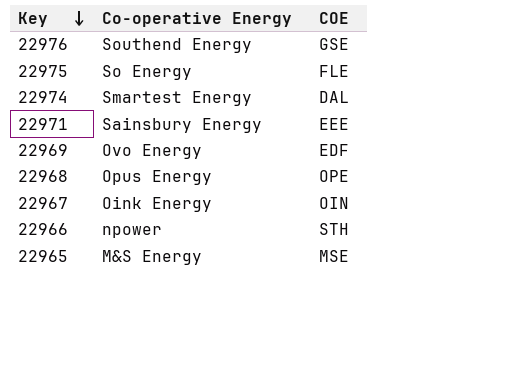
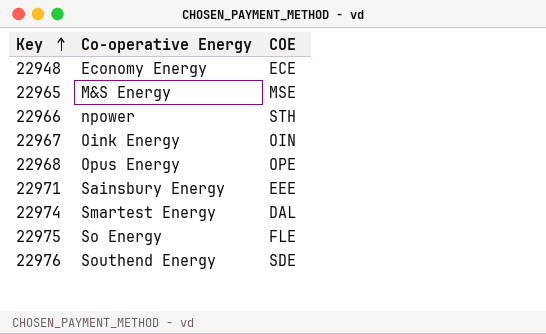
row order: Key descending -> Key ascending
row 22969: Ovo Energy | EDF -> none
row 22948: none -> Economy Energy | ECE
22976 | COE: GSE -> SDE

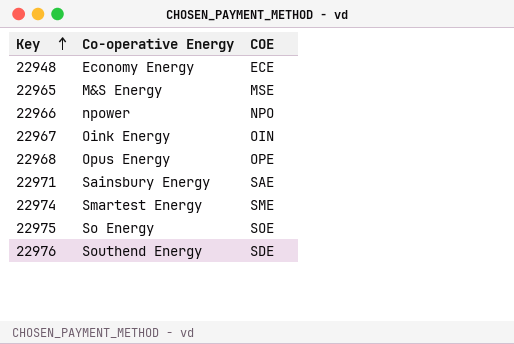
22966 | COE: STH -> NPO
22971 | COE: EEE -> SAE
22974 | COE: DAL -> SME
22975 | COE: FLE -> SOE

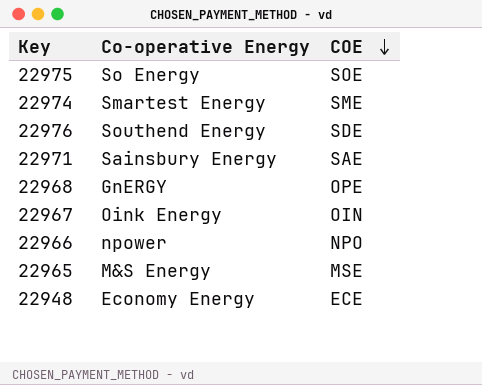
row order: Key ascending -> COE descending
22968 | Co-operative Energy: Opus Energy -> GnERGY

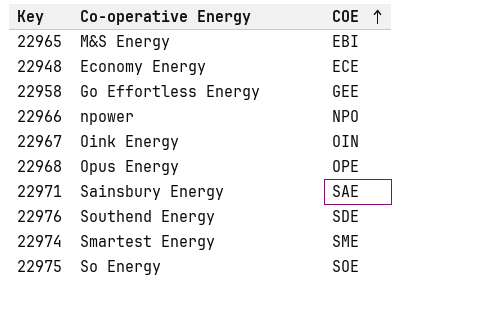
row order: COE descending -> COE ascending
22965 | COE: MSE -> EBI
row 22958: none -> Go Effortless Energy | GEE
22968 | Co-operative Energy: GnERGY -> Opus Energy

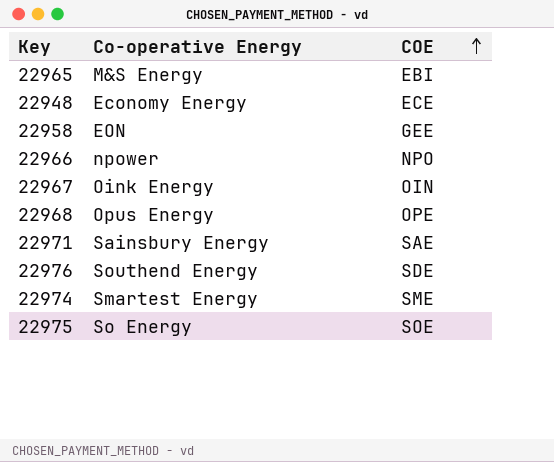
22958 | Co-operative Energy: Go Effortless Energy -> EON

